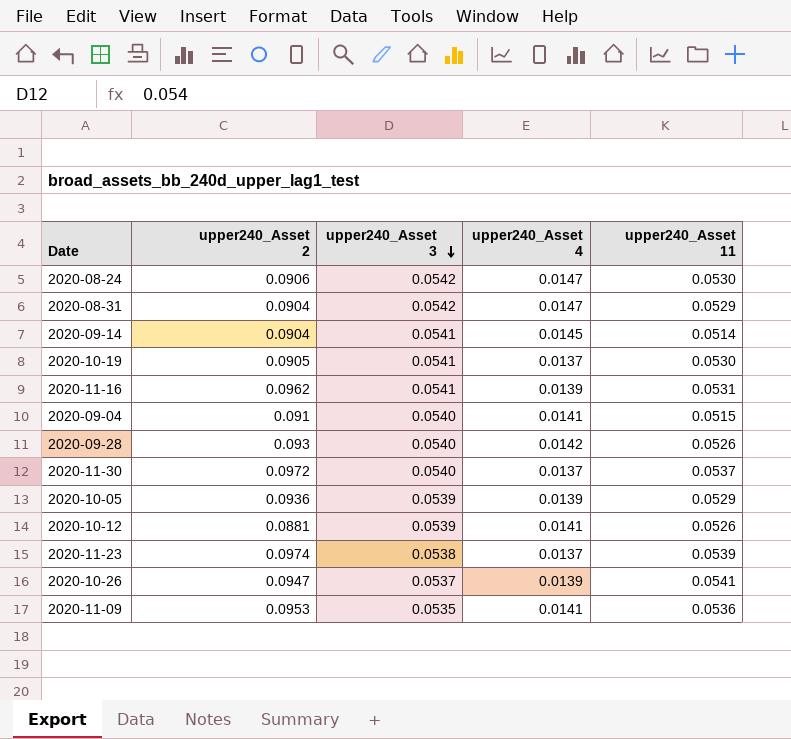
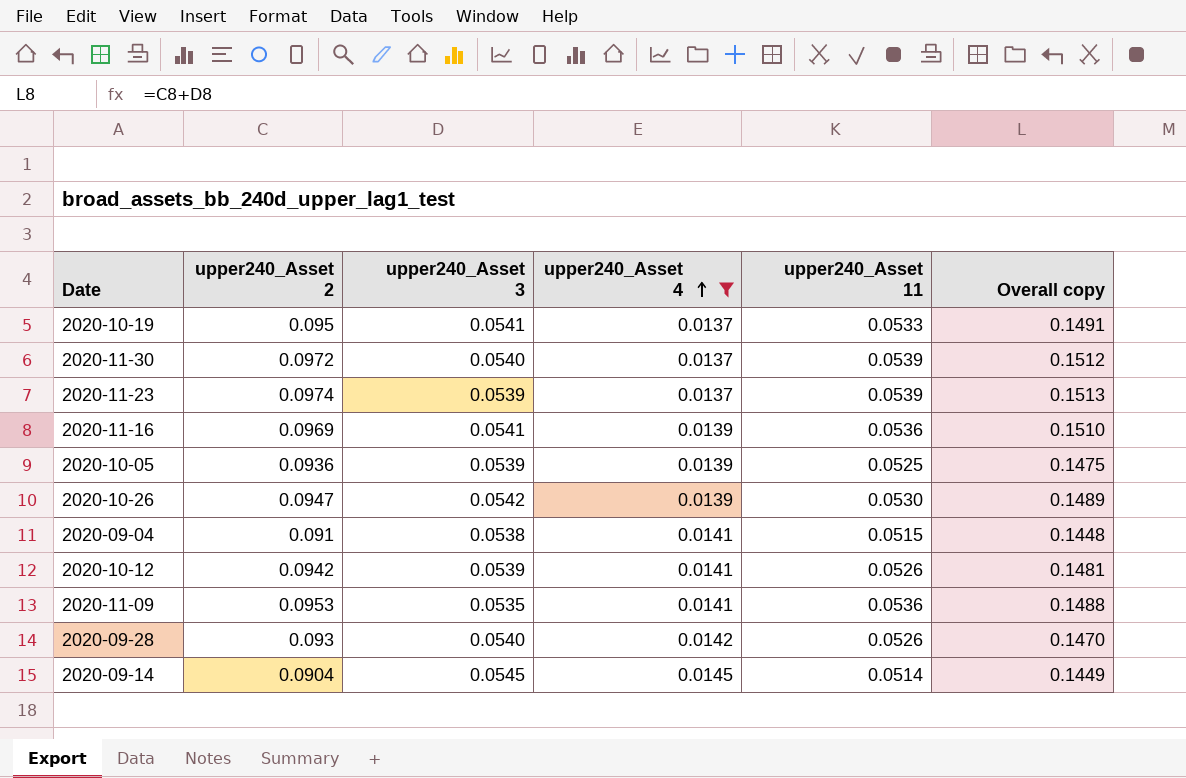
filter: none -> upper240_Asset 4 != 0.0147
row order: upper240_Asset 3 descending -> upper240_Asset 4 ascending
column Overall copy | formula: none -> [upper240_Asset 2] + [upper240_Asset 3]
2020-10-19 | upper240_Asset 2: 0.0905 -> 0.095
2020-10-19 | upper240_Asset 11: 0.0530 -> 0.0533
2020-11-30 | upper240_Asset 11: 0.0537 -> 0.0539
2020-11-23 | upper240_Asset 3: 0.0538 -> 0.0539
2020-11-16 | upper240_Asset 2: 0.0962 -> 0.0969
2020-11-16 | upper240_Asset 11: 0.0531 -> 0.0536
2020-10-05 | upper240_Asset 11: 0.0529 -> 0.0525
2020-10-26 | upper240_Asset 3: 0.0537 -> 0.0542
2020-10-26 | upper240_Asset 11: 0.0541 -> 0.0530
2020-09-04 | upper240_Asset 3: 0.0540 -> 0.0538
2020-10-12 | upper240_Asset 2: 0.0881 -> 0.0942
2020-09-14 | upper240_Asset 3: 0.0541 -> 0.0545

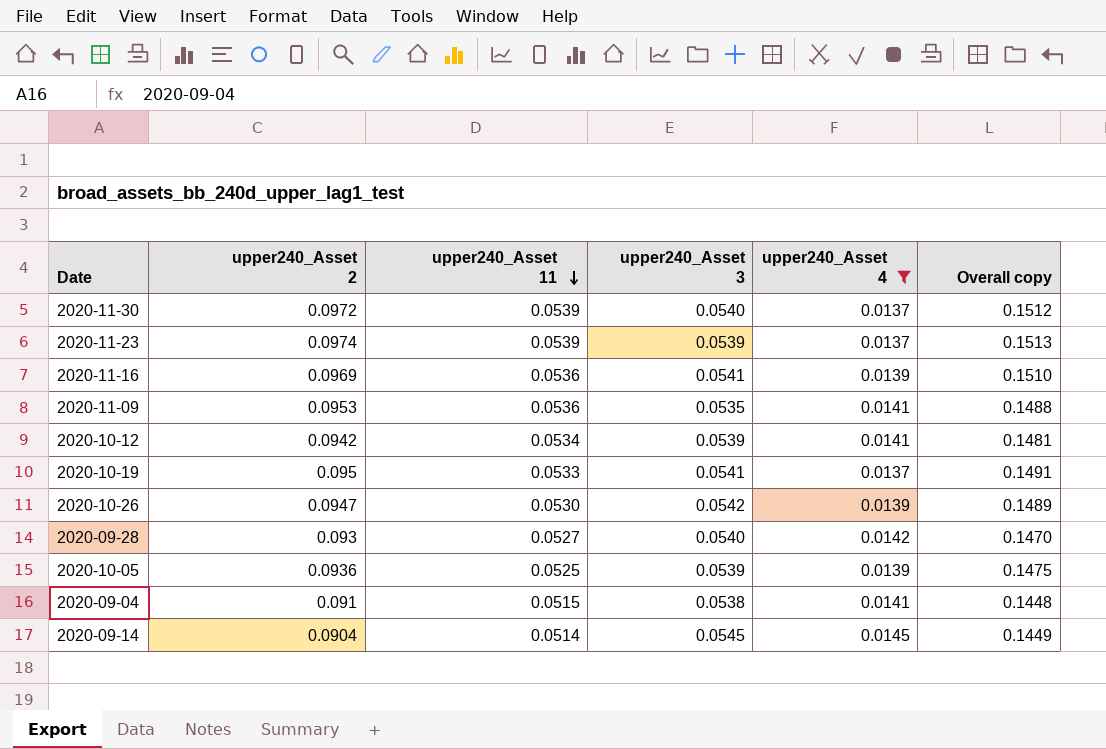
row order: upper240_Asset 4 ascending -> upper240_Asset 11 descending
column upper240_Asset 11 | position: 5 -> 3
2020-10-12 | upper240_Asset 11: 0.0526 -> 0.0534
2020-09-28 | upper240_Asset 11: 0.0526 -> 0.0527

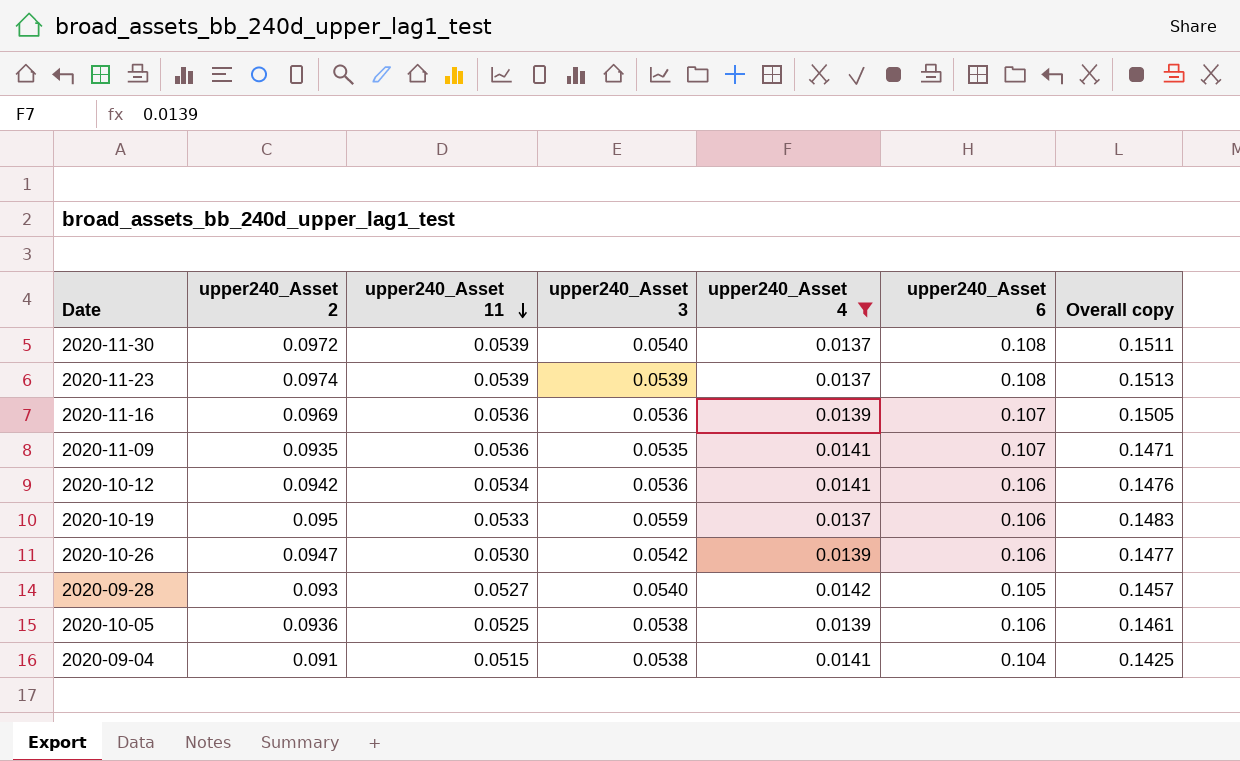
column upper240_Asset 6 | position: none -> 6
column Overall copy | formula: [upper240_Asset 2] + [upper240_Asset 3] -> [upper240_Asset 2] + [upper240_Asset 11]
row 2020-09-14: 0.0904 | 0.0514 | 0.0545 | 0.0145 | 0.1449 -> none
2020-11-16 | upper240_Asset 3: 0.0541 -> 0.0536
2020-11-09 | upper240_Asset 2: 0.0953 -> 0.0935
2020-10-12 | upper240_Asset 3: 0.0539 -> 0.0536
2020-10-19 | upper240_Asset 3: 0.0541 -> 0.0559
2020-10-05 | upper240_Asset 3: 0.0539 -> 0.0538

